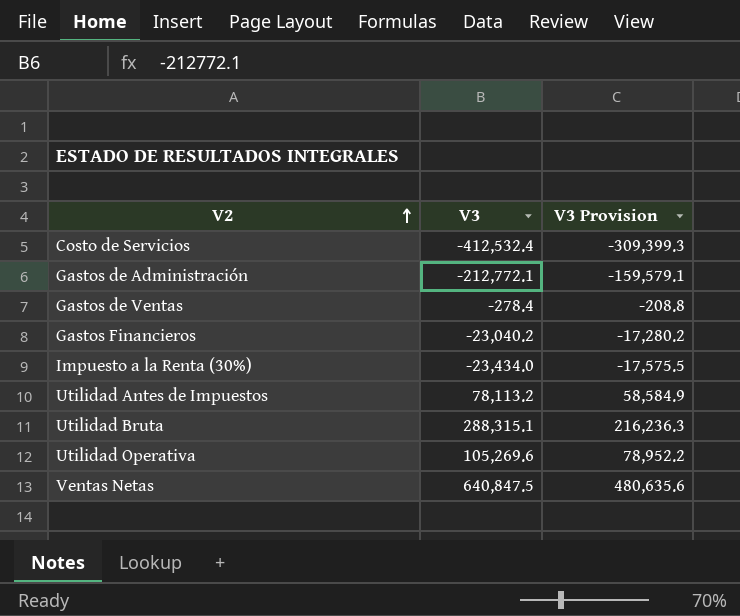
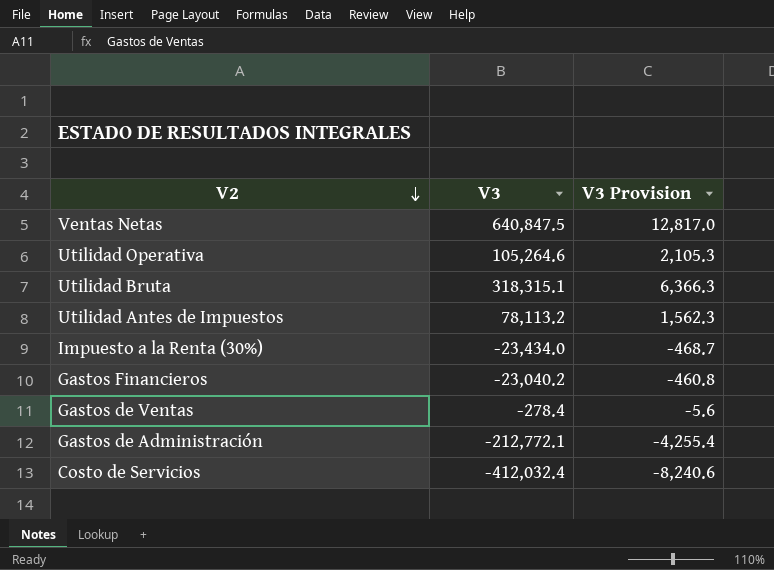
row order: V2 ascending -> V2 descending
column V3 Provision | formula: [V3] * 0.75 -> [V3] * 0.02
Utilidad Operativa | V3: 105,269.6 -> 105,264.6
Utilidad Bruta | V3: 288,315.1 -> 318,315.1
Costo de Servicios | V3: -412,532.4 -> -412,032.4

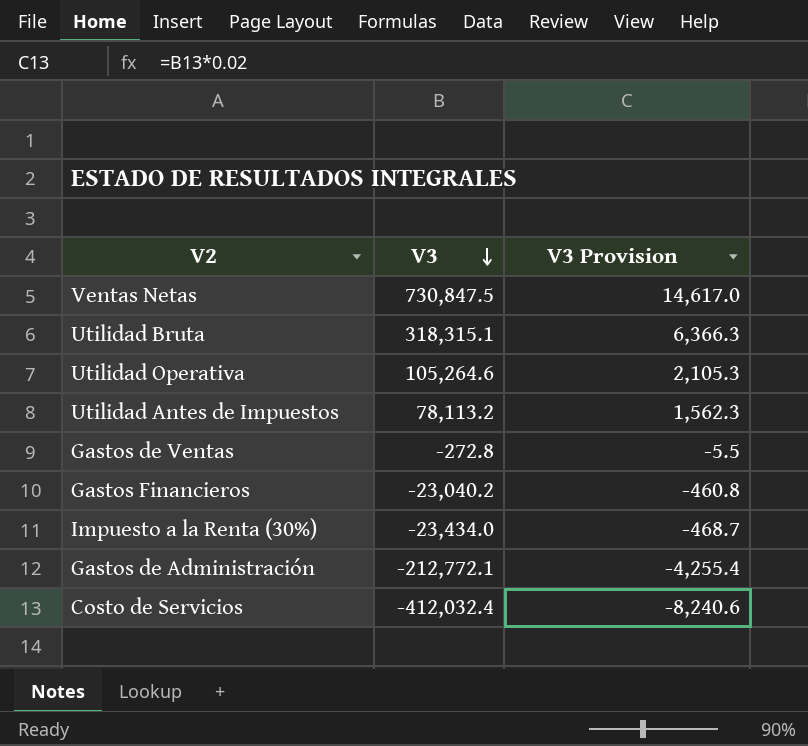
row order: V2 descending -> V3 descending
Ventas Netas | V3: 640,847.5 -> 730,847.5
Ventas Netas | V3 Provision: 12,817.0 -> 14,617.0
Gastos de Ventas | V3: -278.4 -> -272.8
Gastos de Ventas | V3 Provision: -5.6 -> -5.5

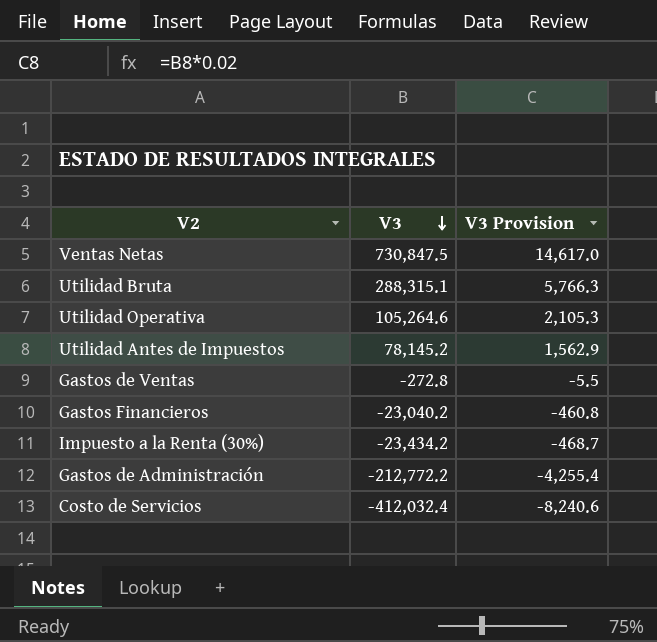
Utilidad Bruta | V3: 318,315.1 -> 288,315.1
Utilidad Bruta | V3 Provision: 6,366.3 -> 5,766.3
Utilidad Antes de Impuestos | V3: 78,113.2 -> 78,145.2
Utilidad Antes de Impuestos | V3 Provision: 1,562.3 -> 1,562.9
Impuesto a la Renta (30%) | V3: -23,434.0 -> -23,434.2
Gastos de Administración | V3: -212,772.1 -> -212,772.2

